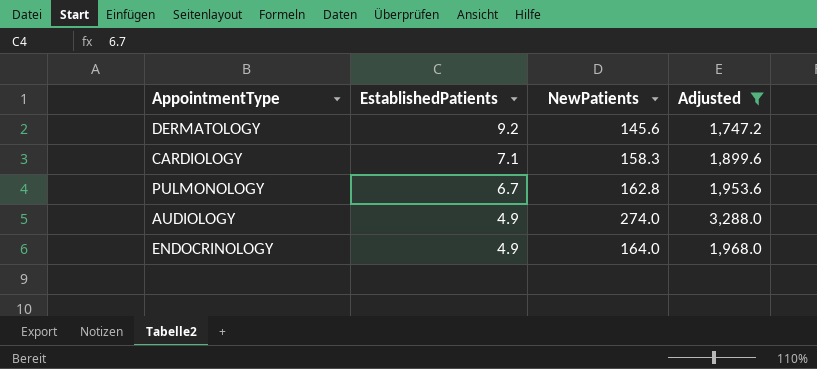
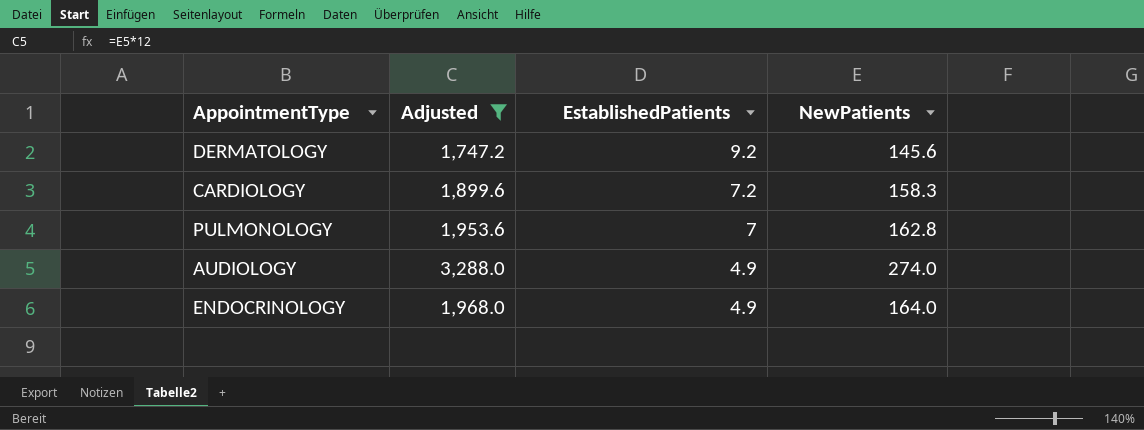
column Adjusted | position: 4 -> 2
CARDIOLOGY | EstablishedPatients: 7.1 -> 7.2
PULMONOLOGY | EstablishedPatients: 6.7 -> 7

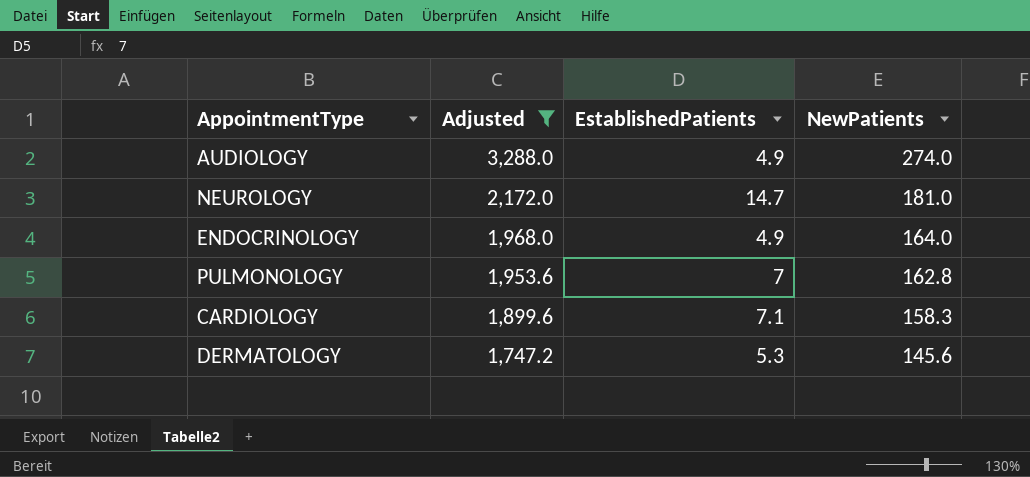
row order: EstablishedPatients descending -> Adjusted descending
row NEUROLOGY: none -> 2,172.0 | 14.7 | 181.0
CARDIOLOGY | EstablishedPatients: 7.2 -> 7.1
DERMATOLOGY | EstablishedPatients: 9.2 -> 5.3

